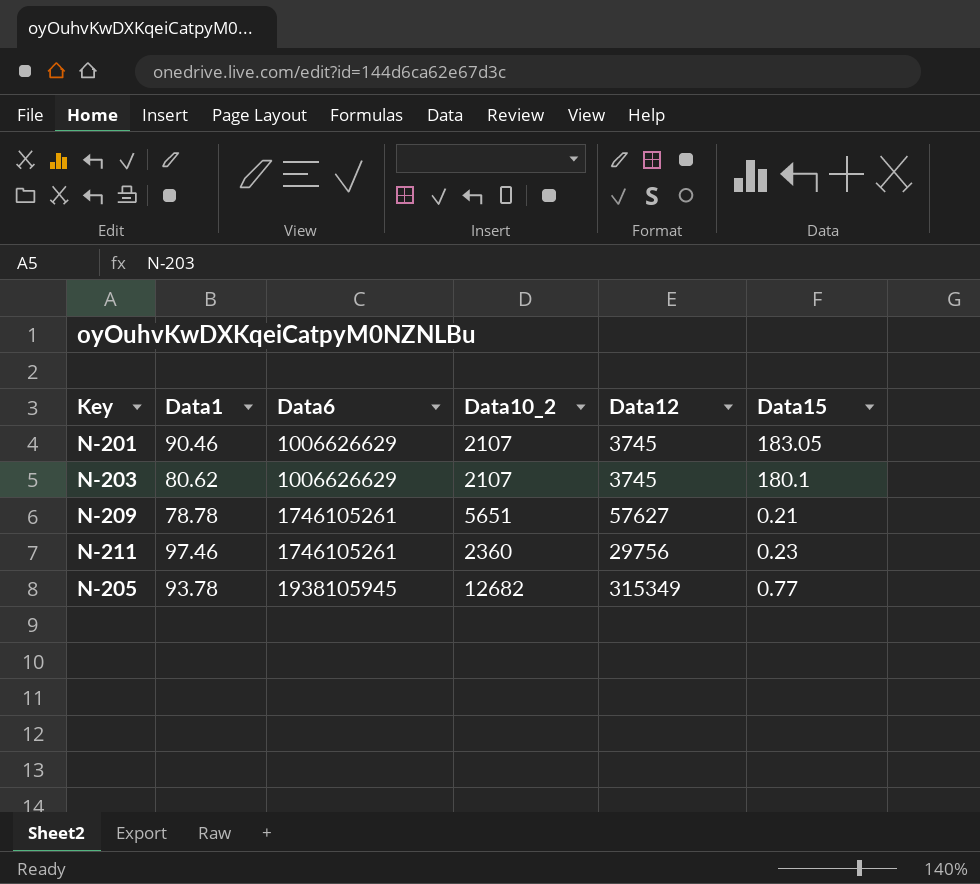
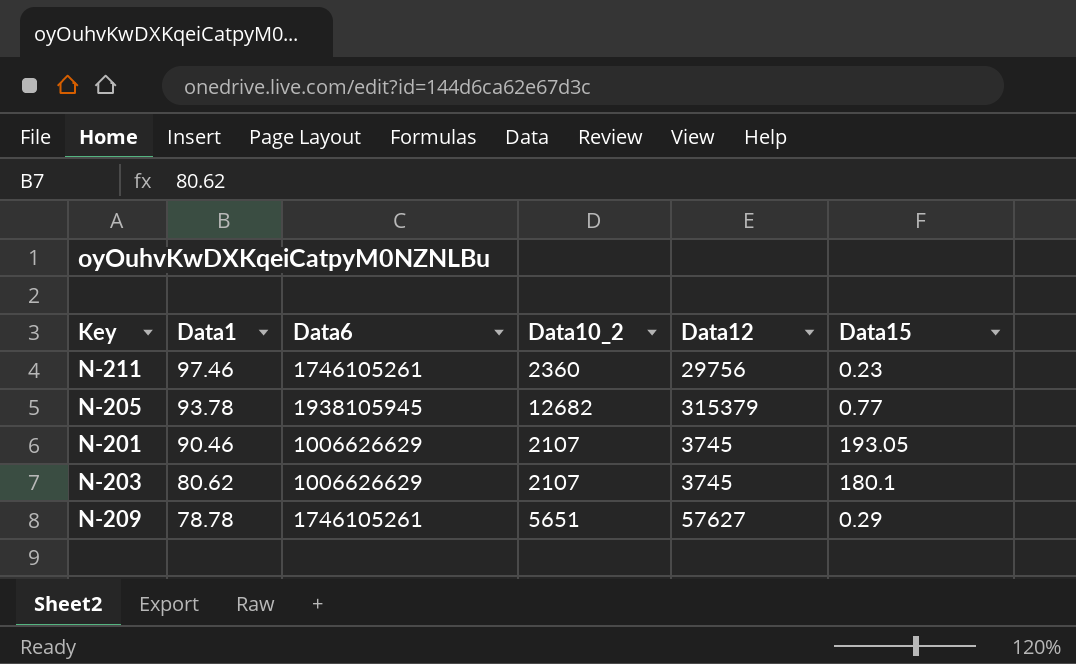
row order: Data6 ascending -> Data1 descending
N-205 | Data12: 315349 -> 315379
N-201 | Data15: 183.05 -> 193.05
N-209 | Data15: 0.21 -> 0.29

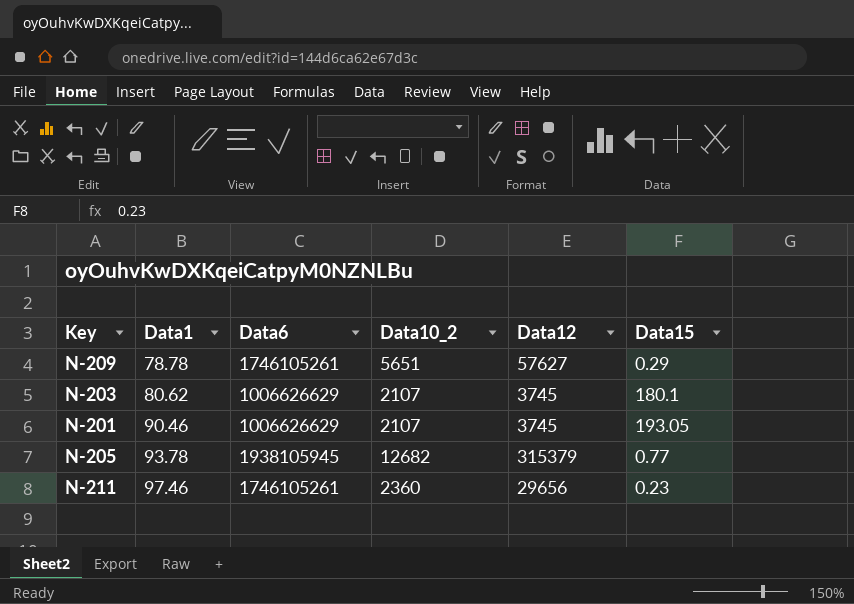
row order: Data1 descending -> Data1 ascending
N-211 | Data12: 29756 -> 29656

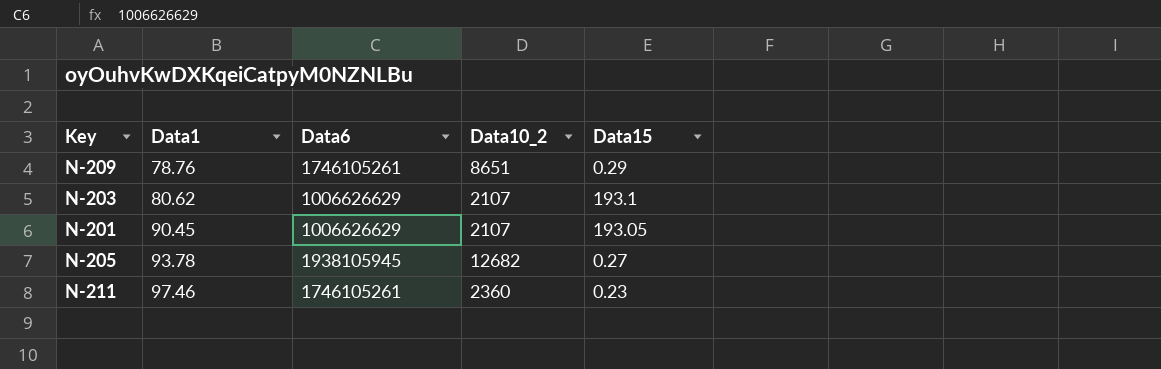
column Data12 | position: 5 -> none
N-209 | Data1: 78.78 -> 78.76
N-209 | Data10_2: 5651 -> 8651
N-203 | Data15: 180.1 -> 193.1
N-201 | Data1: 90.46 -> 90.45
N-205 | Data15: 0.77 -> 0.27

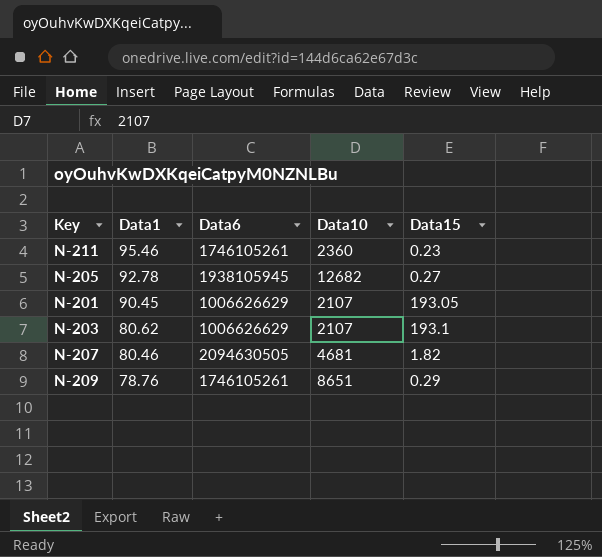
row order: Data1 ascending -> Data1 descending
column name: Data10_2 -> Data10
N-211 | Data1: 97.46 -> 95.46
N-205 | Data1: 93.78 -> 92.78
row N-207: none -> 80.46 | 2094630505 | 4681 | 1.82

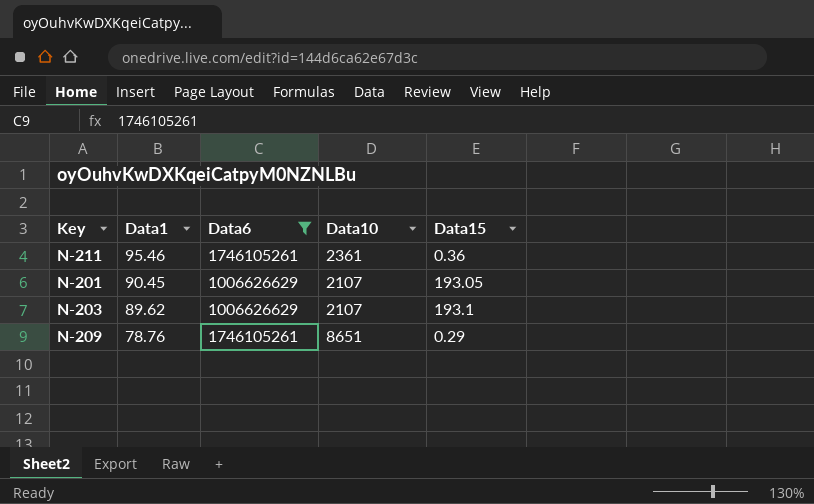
filter: none -> Data6 <= 1746105261
N-211 | Data10: 2360 -> 2361
N-211 | Data15: 0.23 -> 0.36
N-203 | Data1: 80.62 -> 89.62

